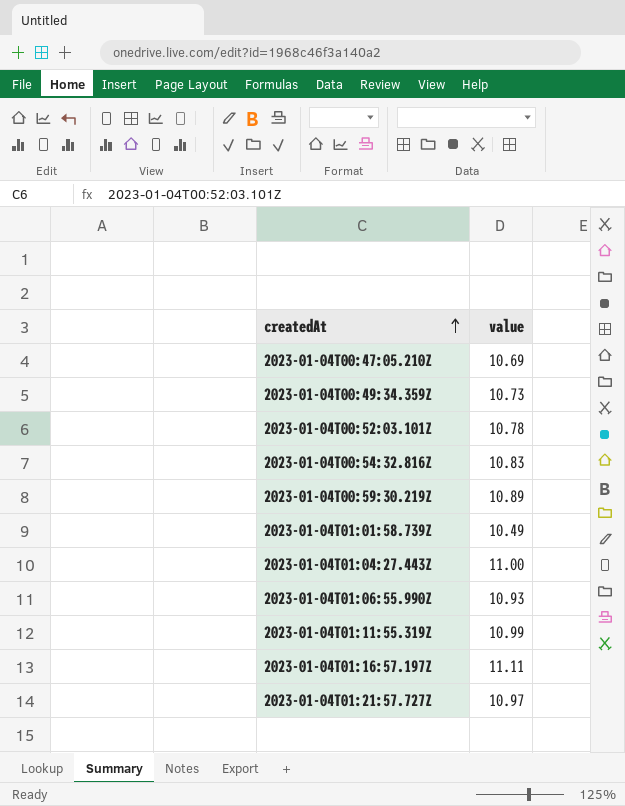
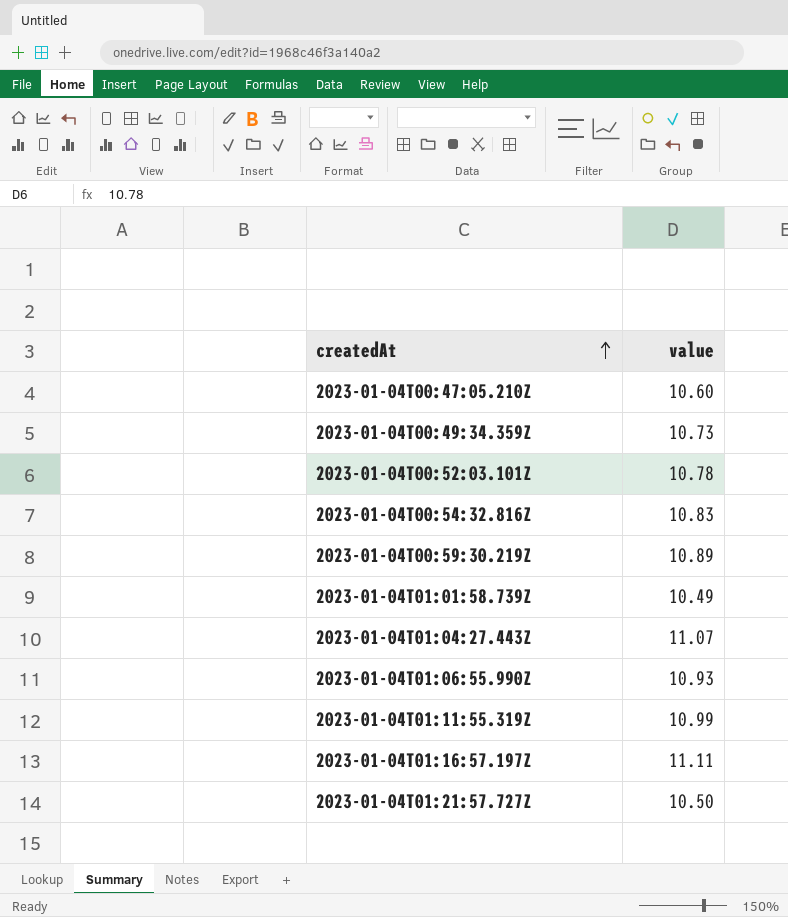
2023-01-04T00:47:05.210Z | value: 10.69 -> 10.60
2023-01-04T01:04:27.443Z | value: 11.00 -> 11.07
2023-01-04T01:21:57.727Z | value: 10.97 -> 10.50

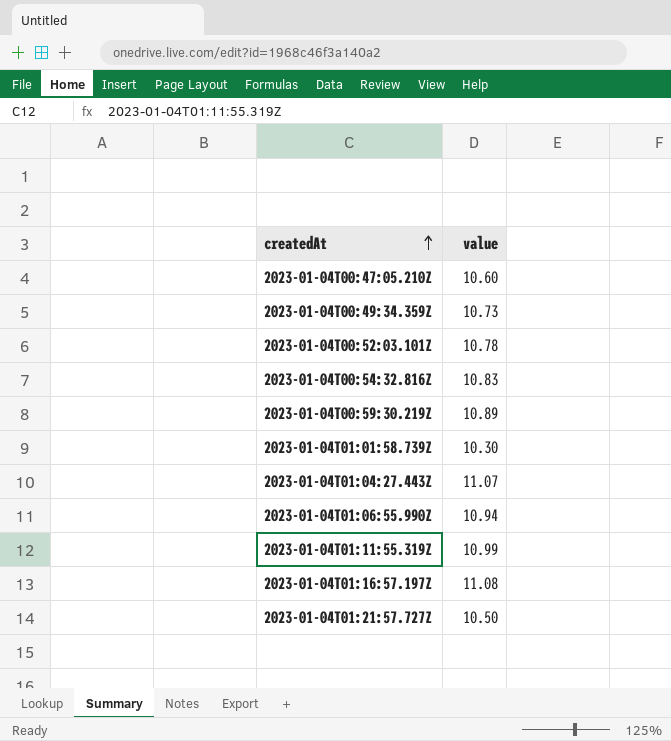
2023-01-04T01:01:58.739Z | value: 10.49 -> 10.30
2023-01-04T01:06:55.990Z | value: 10.93 -> 10.94
2023-01-04T01:16:57.197Z | value: 11.11 -> 11.08

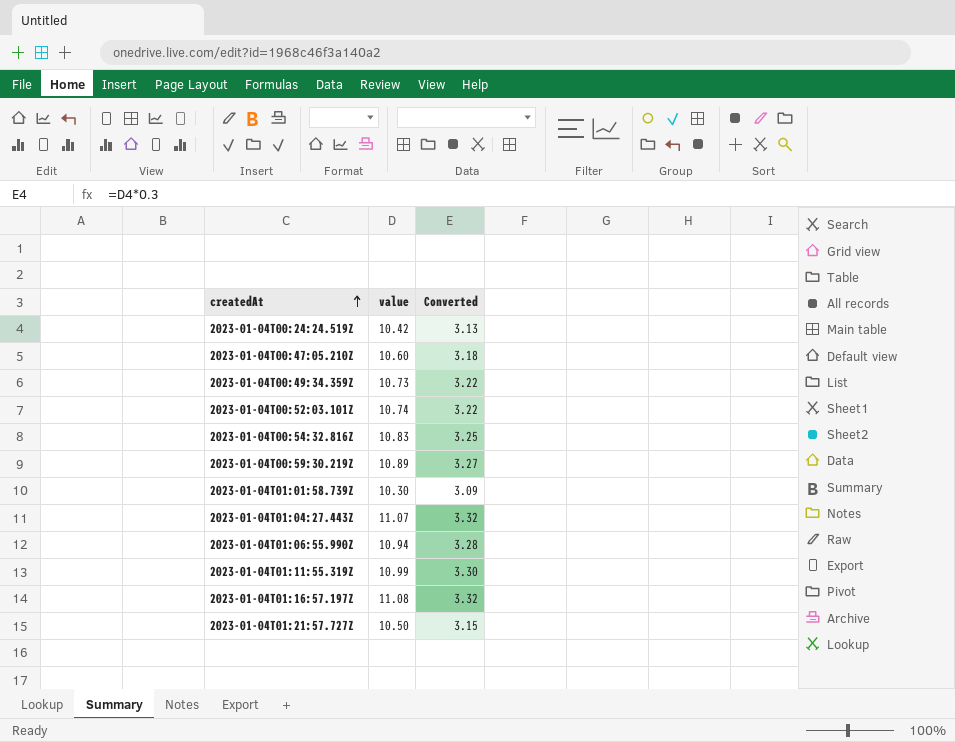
column Converted | formula: none -> [value] * 0.3
row 2023-01-04T00:24:24.519Z: none -> 10.42 | 3.13
2023-01-04T00:52:03.101Z | value: 10.78 -> 10.74

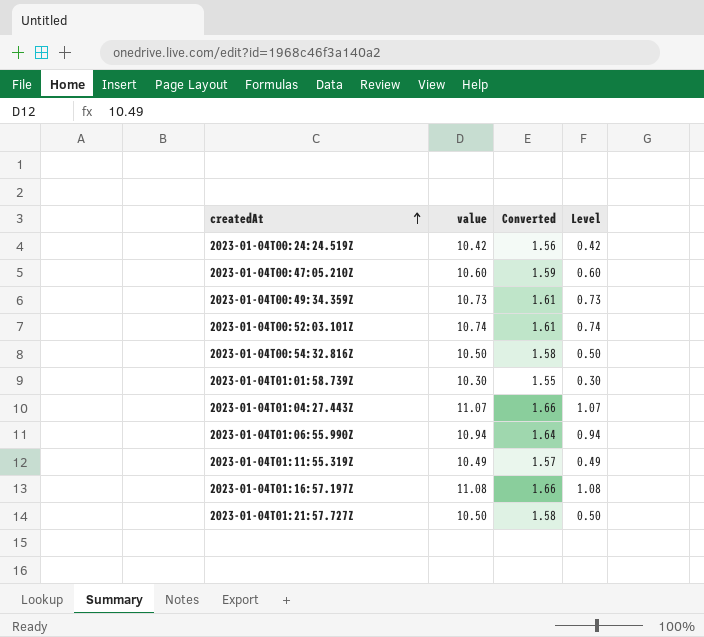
column Converted | formula: [value] * 0.3 -> [value] * 0.15
column Level | formula: none -> [value] - 10
row 2023-01-04T00:59:30.219Z: 10.89 | 3.27 -> none
2023-01-04T00:54:32.816Z | value: 10.83 -> 10.50
2023-01-04T01:11:55.319Z | value: 10.99 -> 10.49

